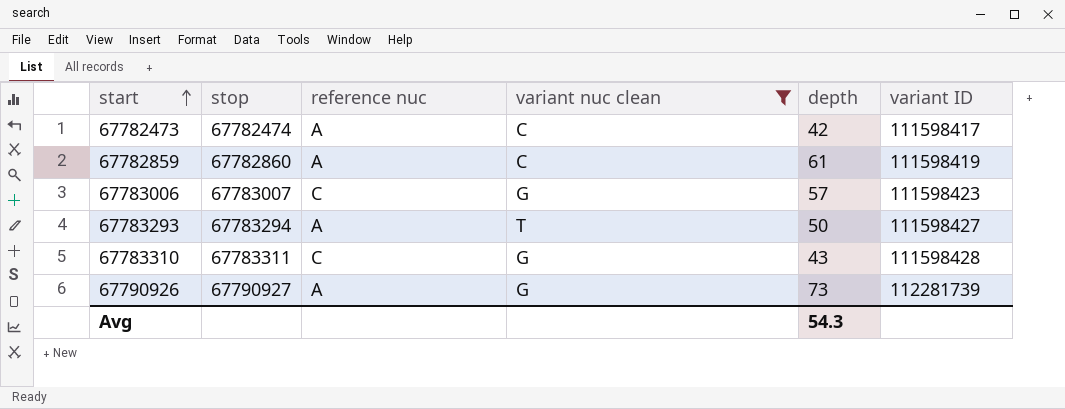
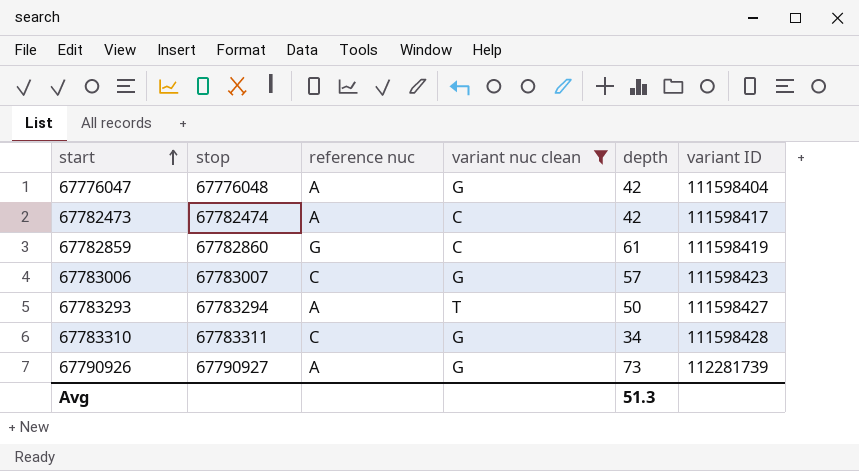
row 67776047: none -> 67776048 | A | G | 42 | 111598404
67782859 | reference nuc: A -> G
67783310 | depth: 43 -> 34
Avg | depth: 54.3 -> 51.3

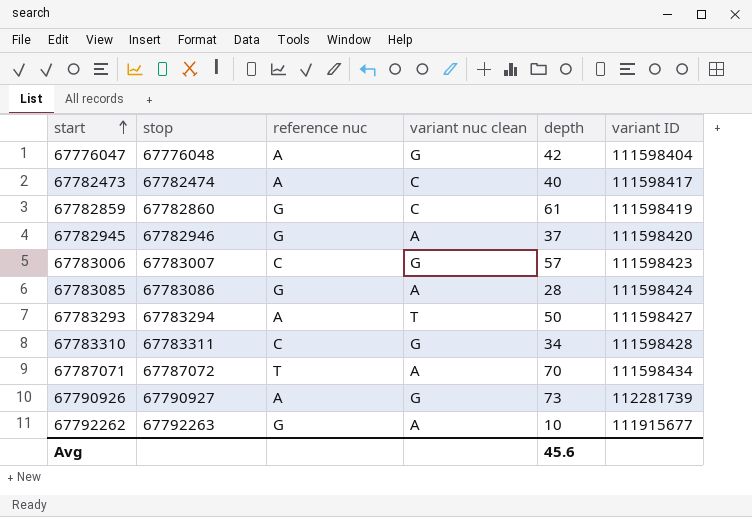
filter: variant nuc clean != A -> none
67782473 | depth: 42 -> 40
Avg | depth: 51.3 -> 45.6

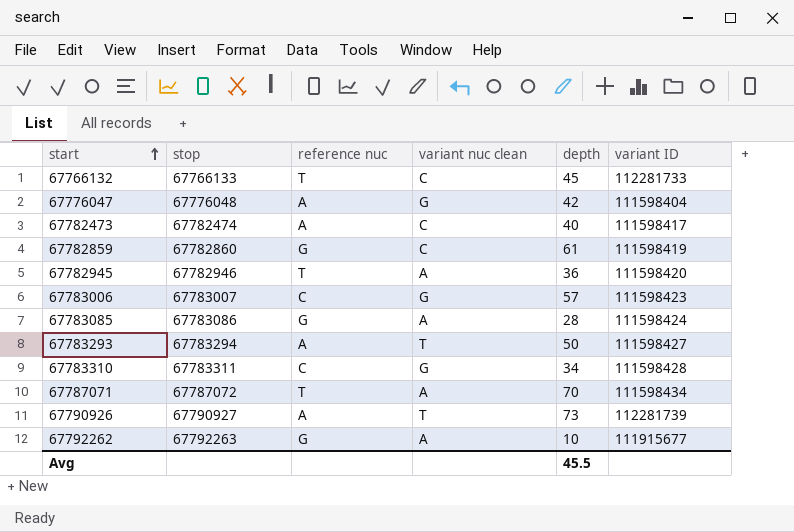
row 67766132: none -> 67766133 | T | C | 45 | 112281733
67782945 | reference nuc: G -> T
67782945 | depth: 37 -> 36
67790926 | variant nuc clean: G -> T
Avg | depth: 45.6 -> 45.5

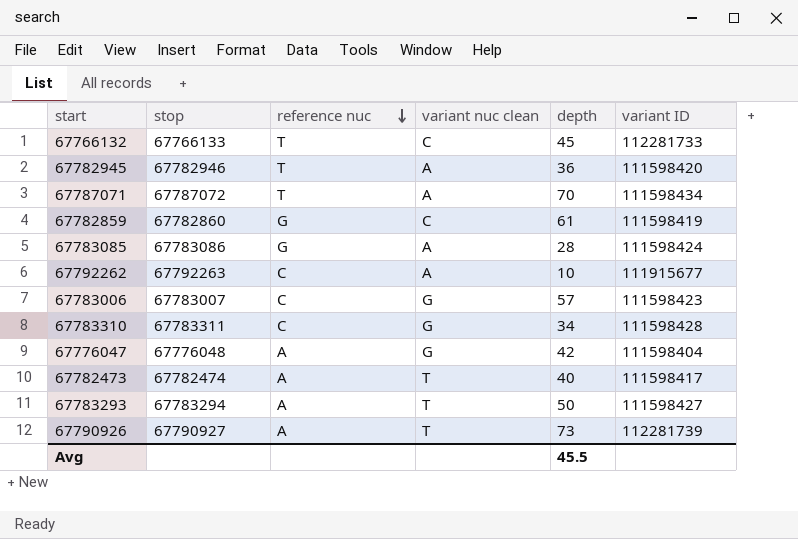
row order: start ascending -> reference nuc descending
67792262 | reference nuc: G -> C
67782473 | variant nuc clean: C -> T

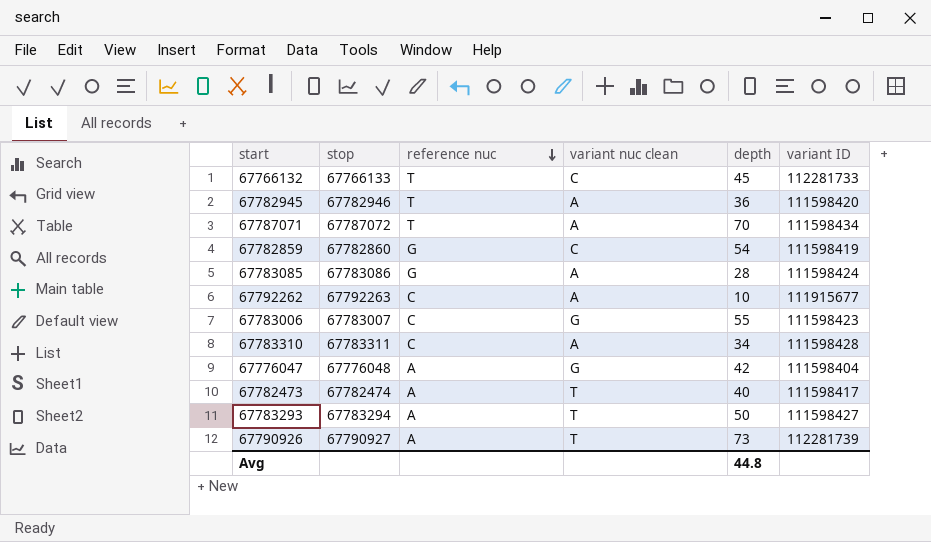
67782859 | depth: 61 -> 54
67783006 | depth: 57 -> 55
67783310 | variant nuc clean: G -> A
Avg | depth: 45.5 -> 44.8

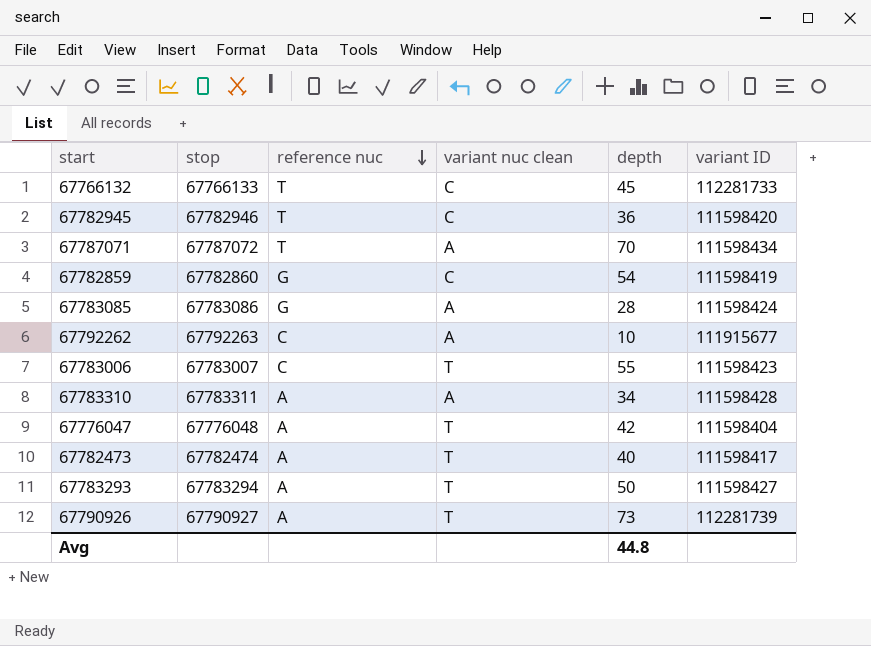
67782945 | variant nuc clean: A -> C
67783006 | variant nuc clean: G -> T
67783310 | reference nuc: C -> A
67776047 | variant nuc clean: G -> T

